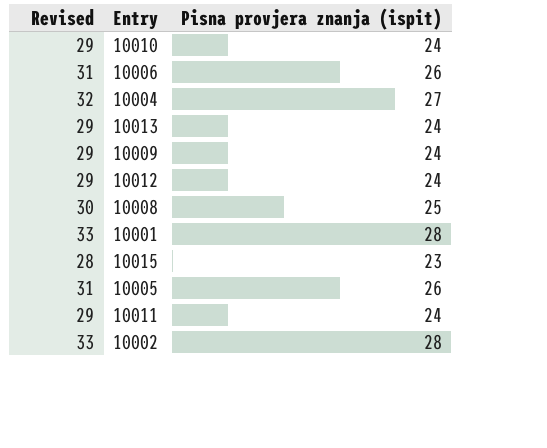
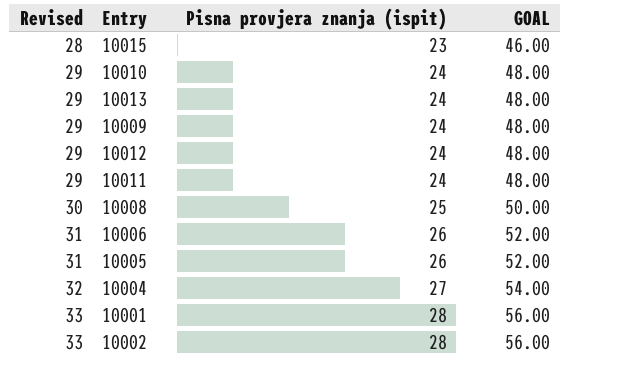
row order: none -> Revised ascending
column GOAL | formula: none -> [Pisna provjera znanja (ispit)] * 2

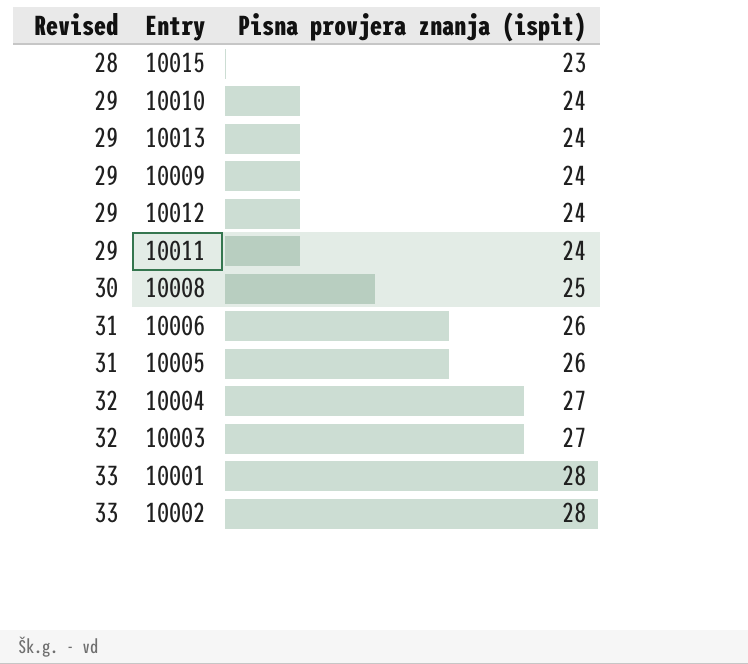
column GOAL | formula: [Pisna provjera znanja (ispit)] * 2 -> none
row 10003: none -> 32 | 27

